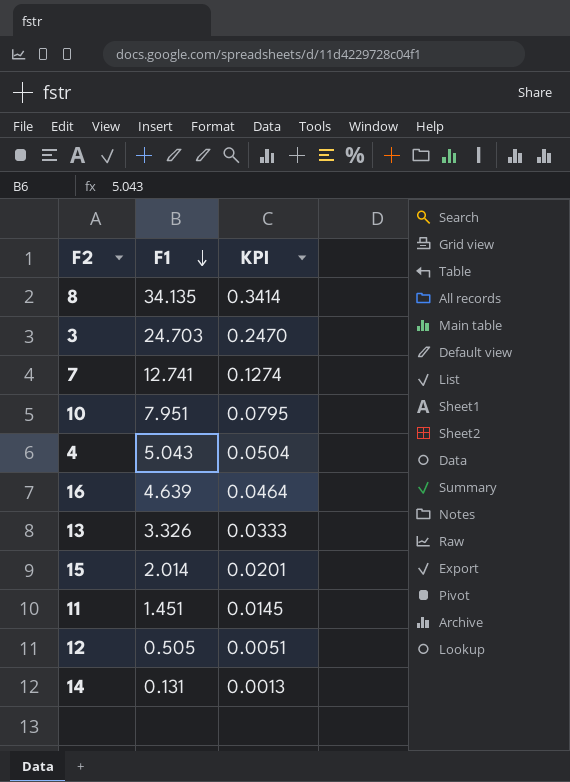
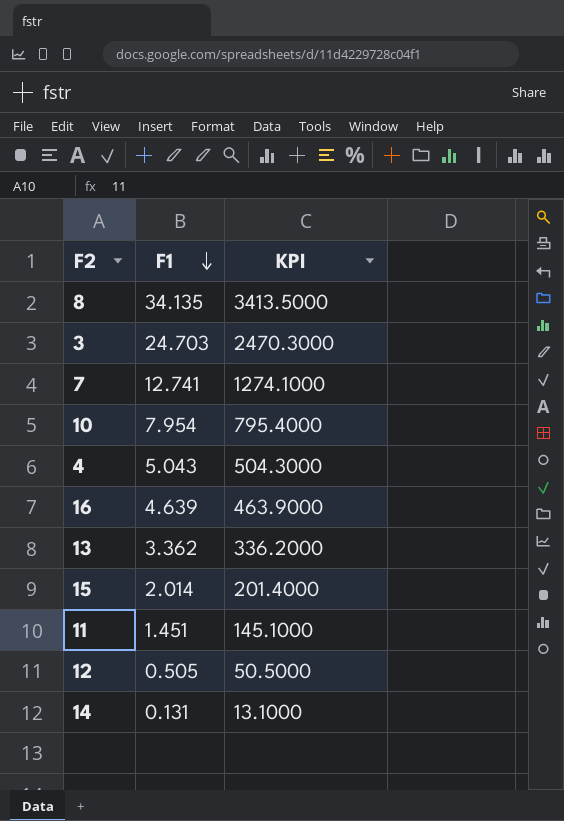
column KPI | formula: [F1] * 0.01 -> [F1] * 100
10 | F1: 7.951 -> 7.954
13 | F1: 3.326 -> 3.362

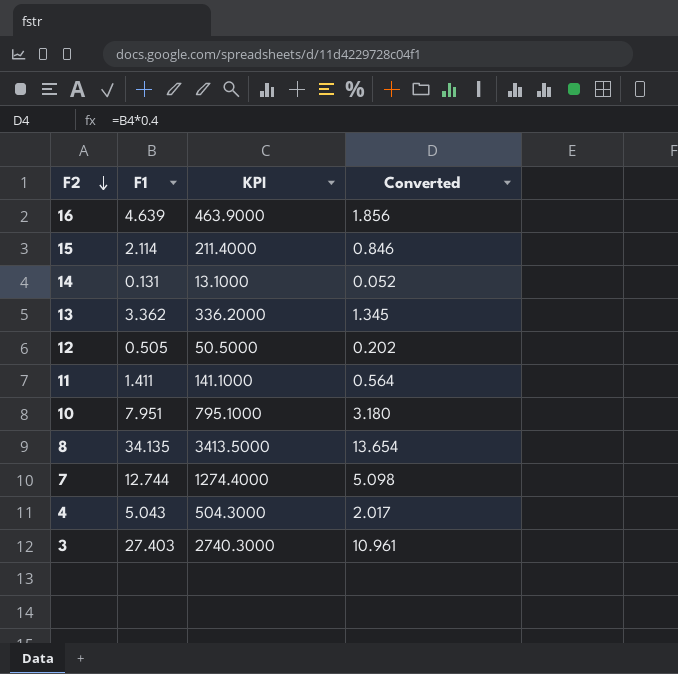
row order: F1 descending -> F2 descending
column Converted | formula: none -> [F1] * 0.4
15 | F1: 2.014 -> 2.114
15 | KPI: 201.4000 -> 211.4000
11 | F1: 1.451 -> 1.411
11 | KPI: 145.1000 -> 141.1000
10 | F1: 7.954 -> 7.951
10 | KPI: 795.4000 -> 795.1000
7 | F1: 12.741 -> 12.744
7 | KPI: 1274.1000 -> 1274.4000
3 | F1: 24.703 -> 27.403
3 | KPI: 2470.3000 -> 2740.3000

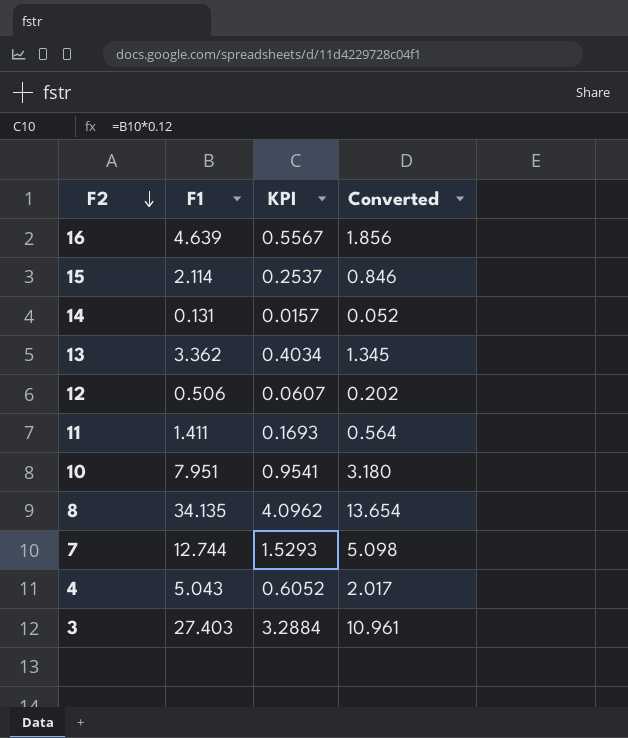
column KPI | formula: [F1] * 100 -> [F1] * 0.12
12 | F1: 0.505 -> 0.506

